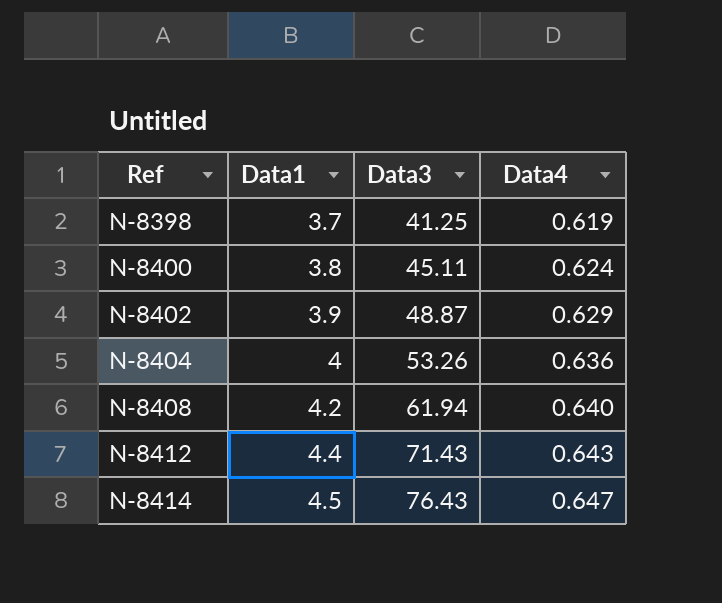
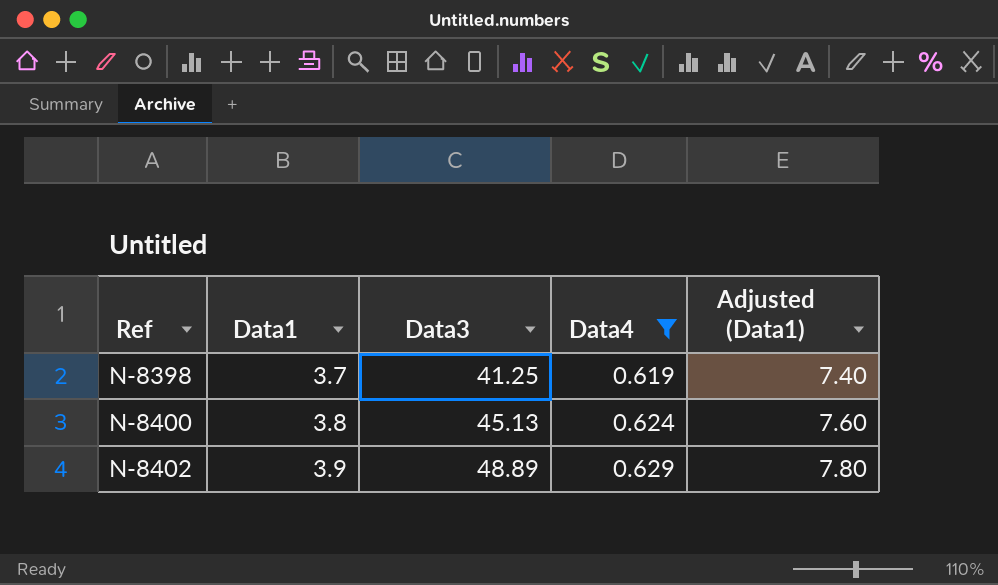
filter: none -> Data4 <= 0.629
column Adjusted (Data1) | formula: none -> [Data1] * 2
N-8400 | Data3: 45.11 -> 45.13
N-8402 | Data3: 48.87 -> 48.89

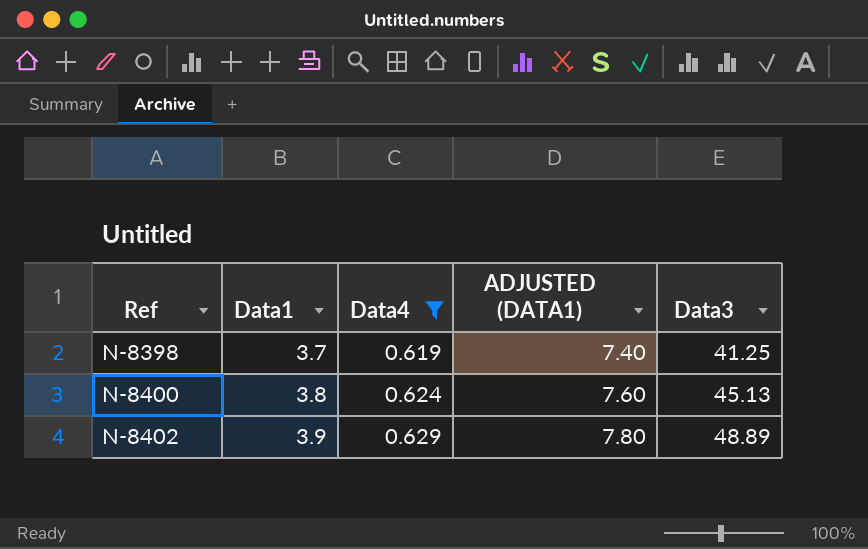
column name: Adjusted (Data1) -> ADJUSTED (DATA1)
column Data3 | position: 3 -> 5

